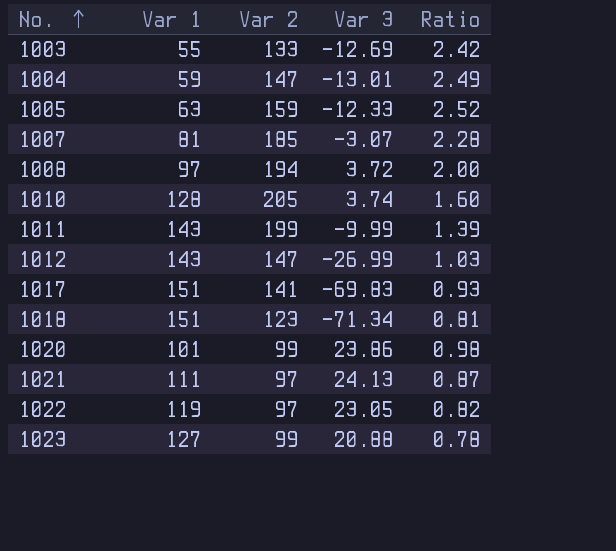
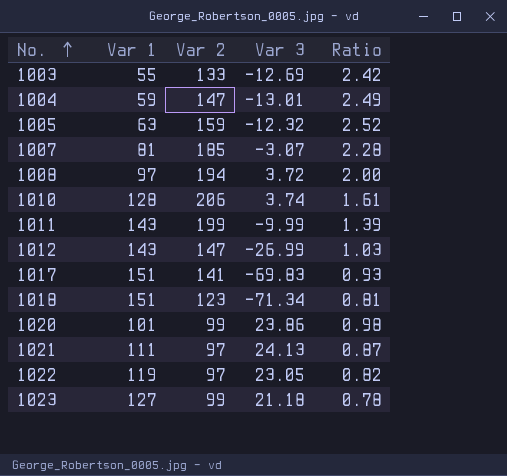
1005 | Var 3: -12.33 -> -12.32
1010 | Var 2: 205 -> 206
1010 | Ratio: 1.60 -> 1.61
1023 | Var 3: 20.88 -> 21.18

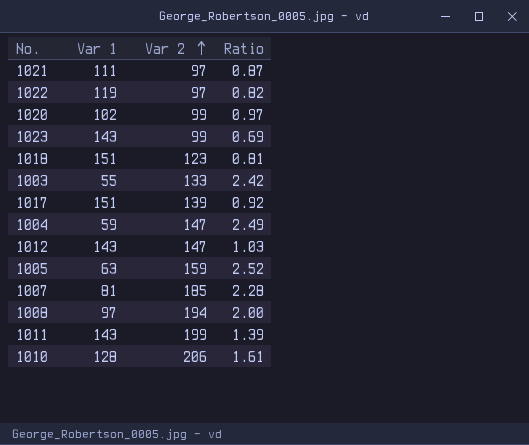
row order: No. ascending -> Var 2 ascending
column Var 3 | position: 4 -> none
1020 | Var 1: 101 -> 102
1020 | Ratio: 0.98 -> 0.97
1023 | Var 1: 127 -> 143
1023 | Ratio: 0.78 -> 0.69
1017 | Var 2: 141 -> 139
1017 | Ratio: 0.93 -> 0.92

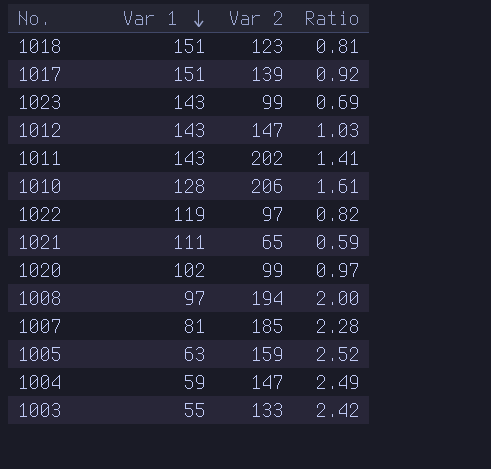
row order: Var 2 ascending -> Var 1 descending
1011 | Var 2: 199 -> 202
1011 | Ratio: 1.39 -> 1.41
1021 | Var 2: 97 -> 65
1021 | Ratio: 0.87 -> 0.59

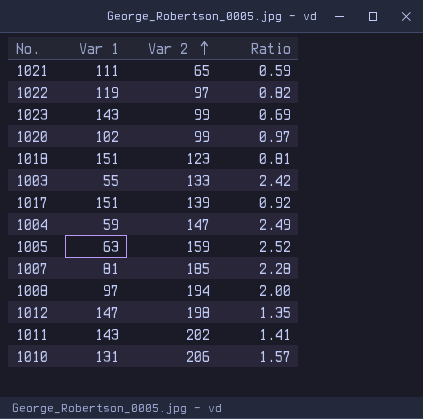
row order: Var 1 descending -> Var 2 ascending
1012 | Var 1: 143 -> 147
1012 | Var 2: 147 -> 198
1012 | Ratio: 1.03 -> 1.35
1010 | Var 1: 128 -> 131
1010 | Ratio: 1.61 -> 1.57

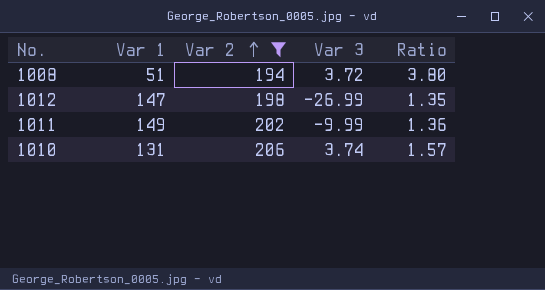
filter: none -> Var 2 >= 194
column Var 3 | position: none -> 4
1008 | Var 1: 97 -> 51
1008 | Ratio: 2.00 -> 3.80
1011 | Var 1: 143 -> 149
1011 | Ratio: 1.41 -> 1.36

